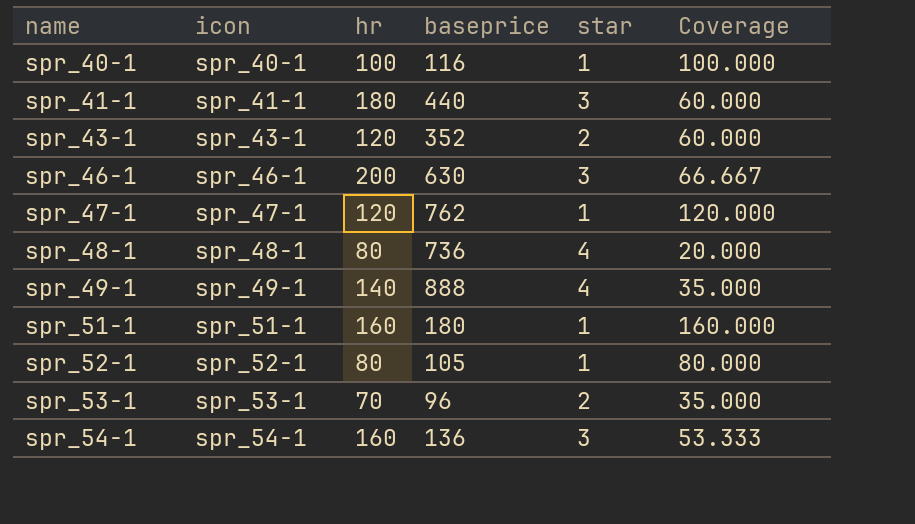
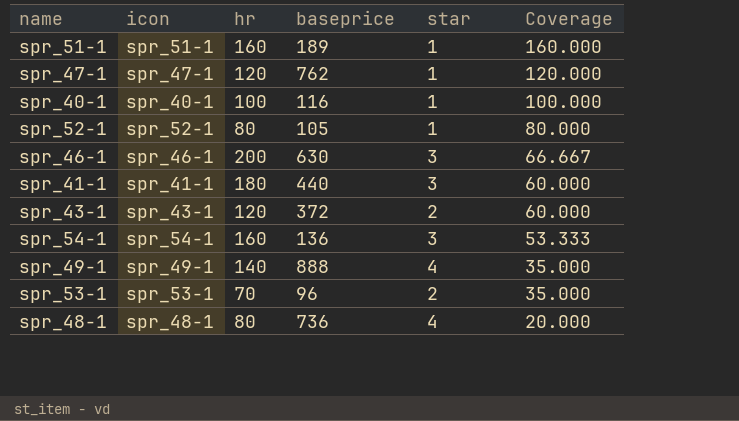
row order: name ascending -> Coverage descending
spr_51-1 | baseprice: 180 -> 189
spr_43-1 | baseprice: 352 -> 372

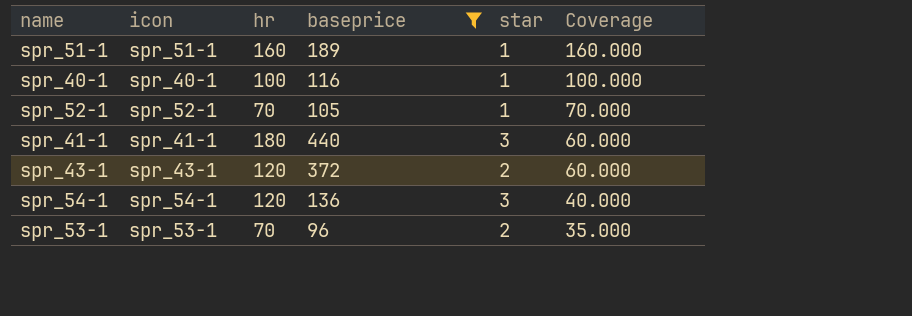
filter: none -> baseprice <= 440
spr_52-1 | hr: 80 -> 70
spr_52-1 | Coverage: 80.000 -> 70.000
spr_54-1 | hr: 160 -> 120
spr_54-1 | Coverage: 53.333 -> 40.000

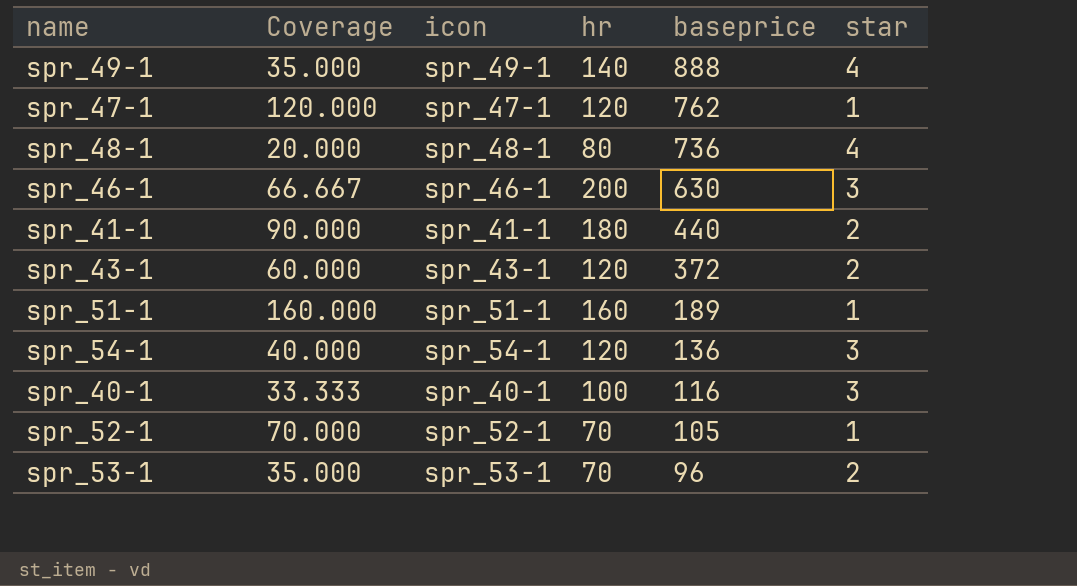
filter: baseprice <= 440 -> none
row order: Coverage descending -> baseprice descending
column Coverage | position: 6 -> 2
spr_41-1 | Coverage: 60.000 -> 90.000
spr_41-1 | star: 3 -> 2
spr_40-1 | Coverage: 100.000 -> 33.333
spr_40-1 | star: 1 -> 3

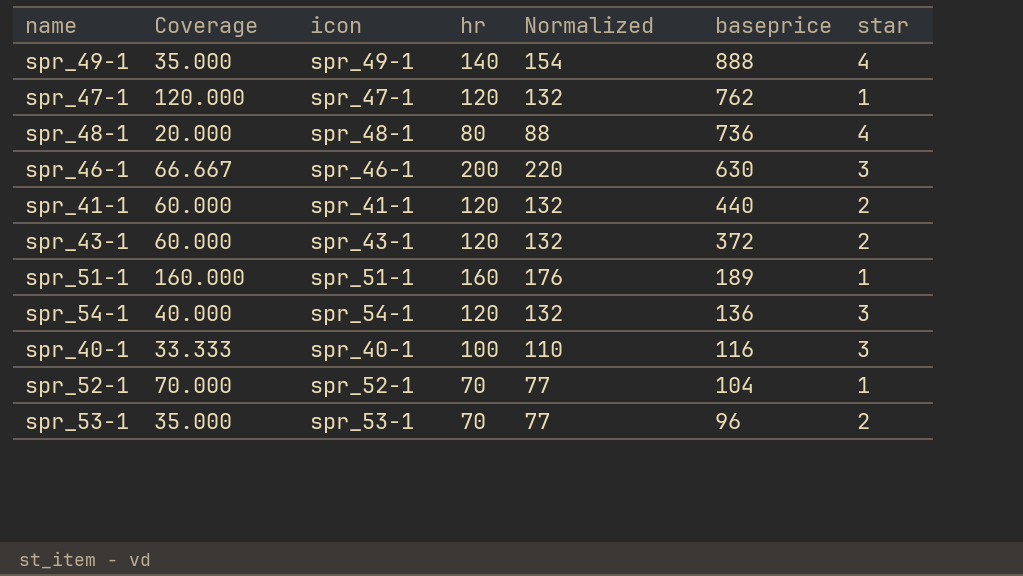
column Normalized | formula: none -> [hr] * 1.1
spr_41-1 | Coverage: 90.000 -> 60.000
spr_41-1 | hr: 180 -> 120
spr_52-1 | baseprice: 105 -> 104

